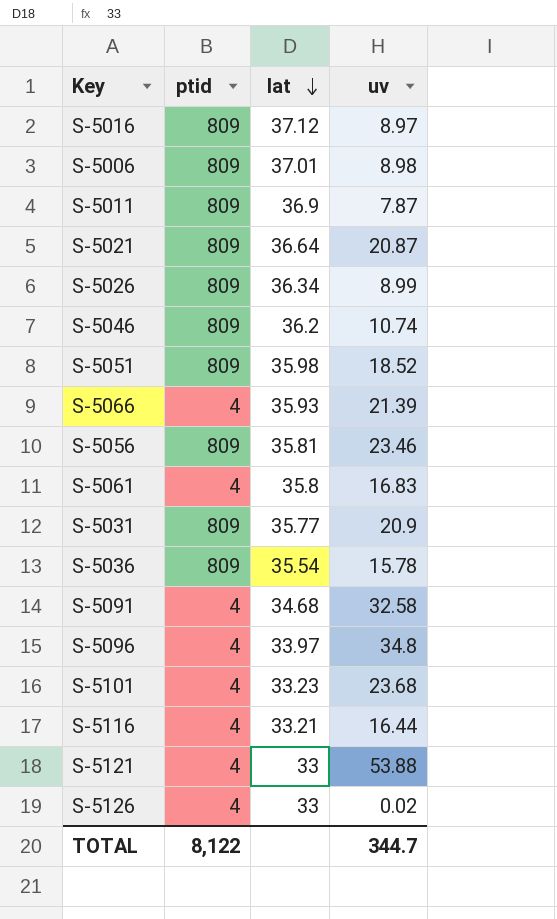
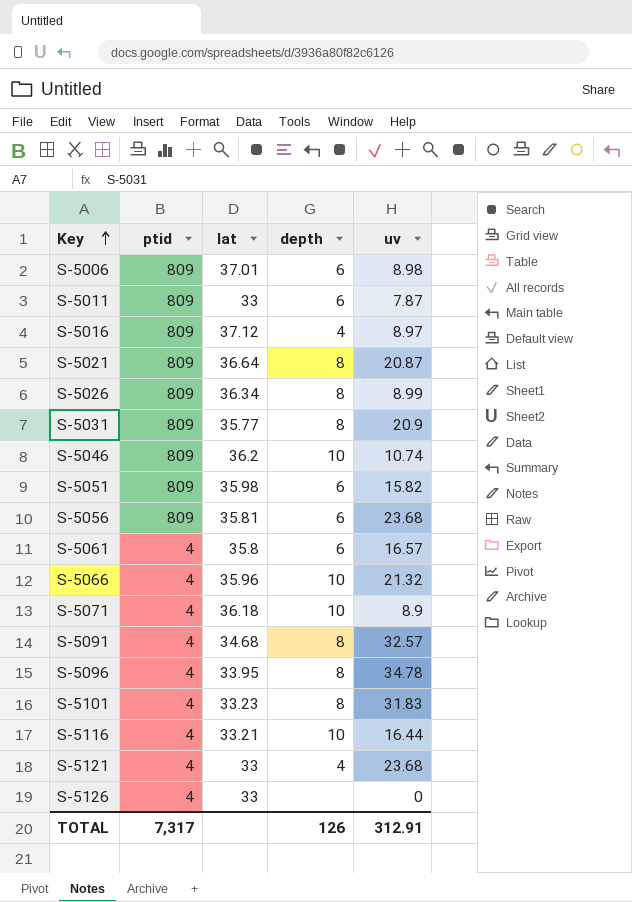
row order: lat descending -> Key ascending
column depth | position: none -> 4
row S-5036: 809 | 35.54 | 15.78 -> none
S-5011 | lat: 36.9 -> 33
S-5051 | uv: 18.52 -> 15.82
S-5056 | uv: 23.46 -> 23.68
S-5061 | uv: 16.83 -> 16.57
S-5066 | lat: 35.93 -> 35.96
S-5066 | uv: 21.39 -> 21.32
row S-5071: none -> 4 | 36.18 | 10 | 8.9
S-5091 | uv: 32.58 -> 32.57
S-5096 | lat: 33.97 -> 33.95
S-5096 | uv: 34.8 -> 34.78
S-5101 | uv: 23.68 -> 31.83
S-5121 | uv: 53.88 -> 23.68
S-5126 | uv: 0.02 -> 0
TOTAL | ptid: 8,122 -> 7,317
TOTAL | uv: 344.7 -> 312.91

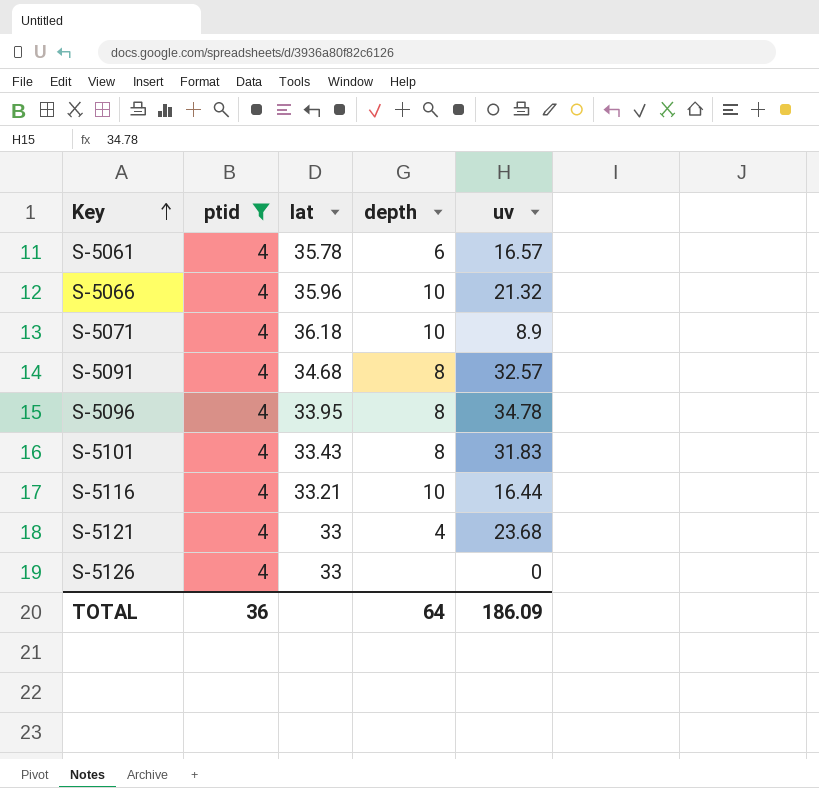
filter: none -> ptid = 4
S-5061 | lat: 35.8 -> 35.78
S-5101 | lat: 33.23 -> 33.43
TOTAL | ptid: 7,317 -> 36
TOTAL | depth: 126 -> 64
TOTAL | uv: 312.91 -> 186.09

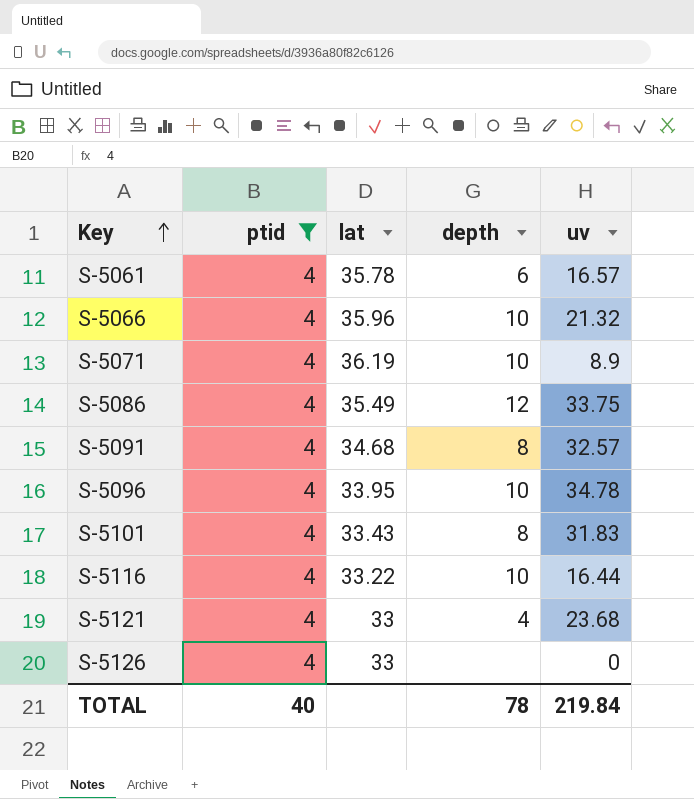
S-5071 | lat: 36.18 -> 36.19
row S-5086: none -> 4 | 35.49 | 12 | 33.75
S-5096 | depth: 8 -> 10
S-5116 | lat: 33.21 -> 33.22
TOTAL | ptid: 36 -> 40
TOTAL | depth: 64 -> 78
TOTAL | uv: 186.09 -> 219.84

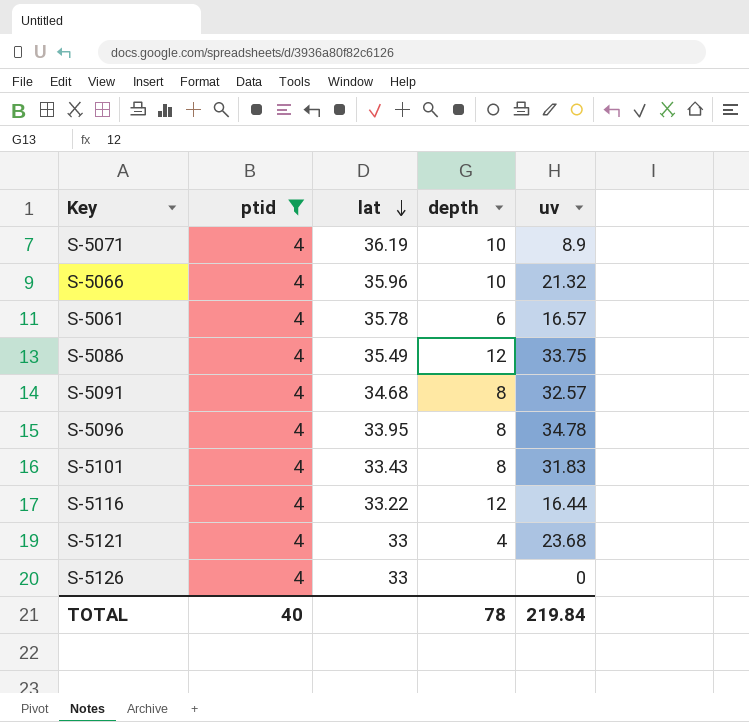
row order: Key ascending -> lat descending
S-5096 | depth: 10 -> 8
S-5116 | depth: 10 -> 12

